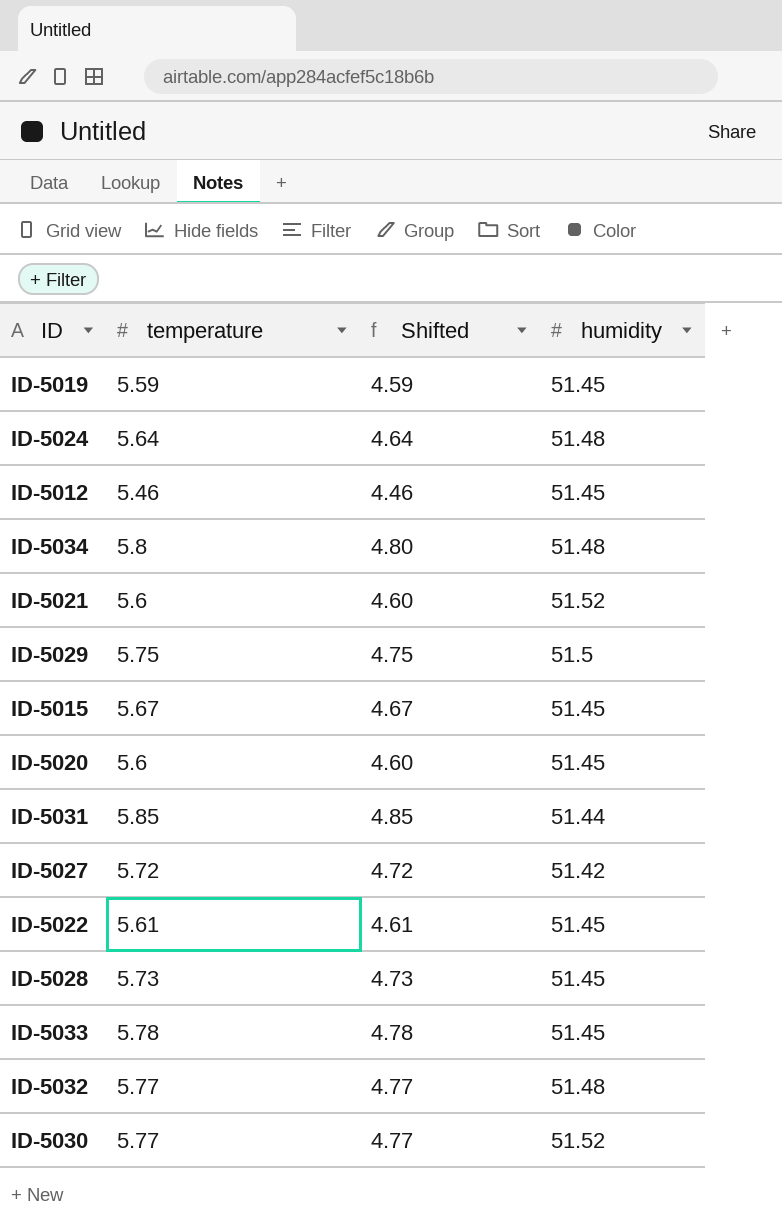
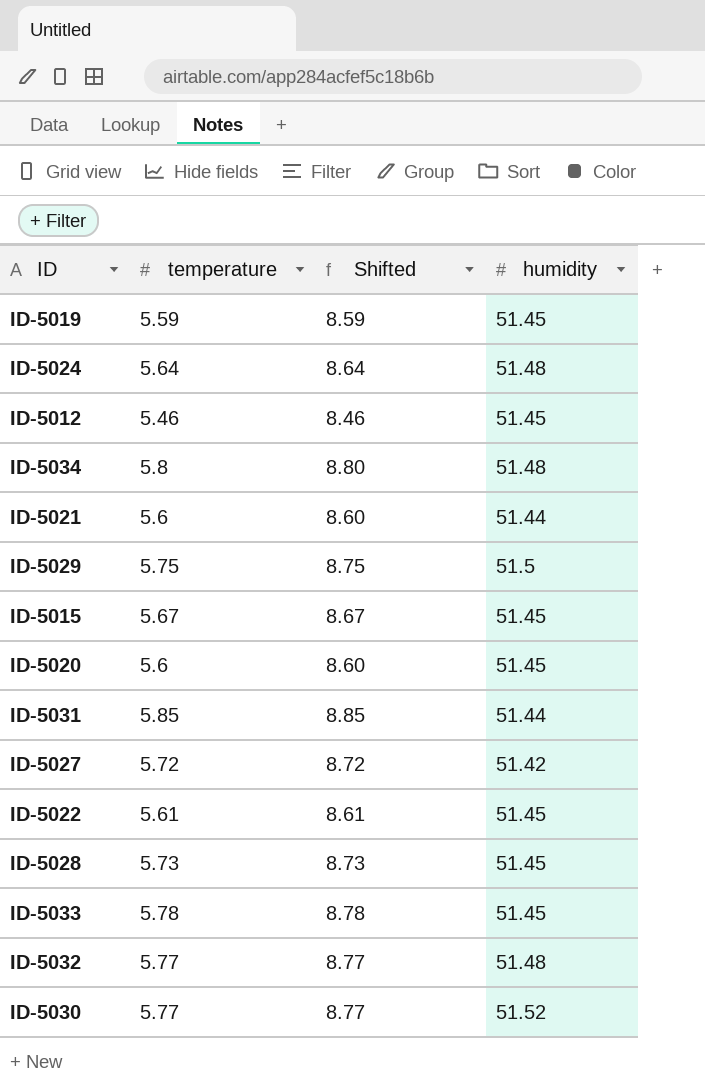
column Shifted | formula: [temperature] - 1 -> [temperature] + 3
ID-5021 | humidity: 51.52 -> 51.44

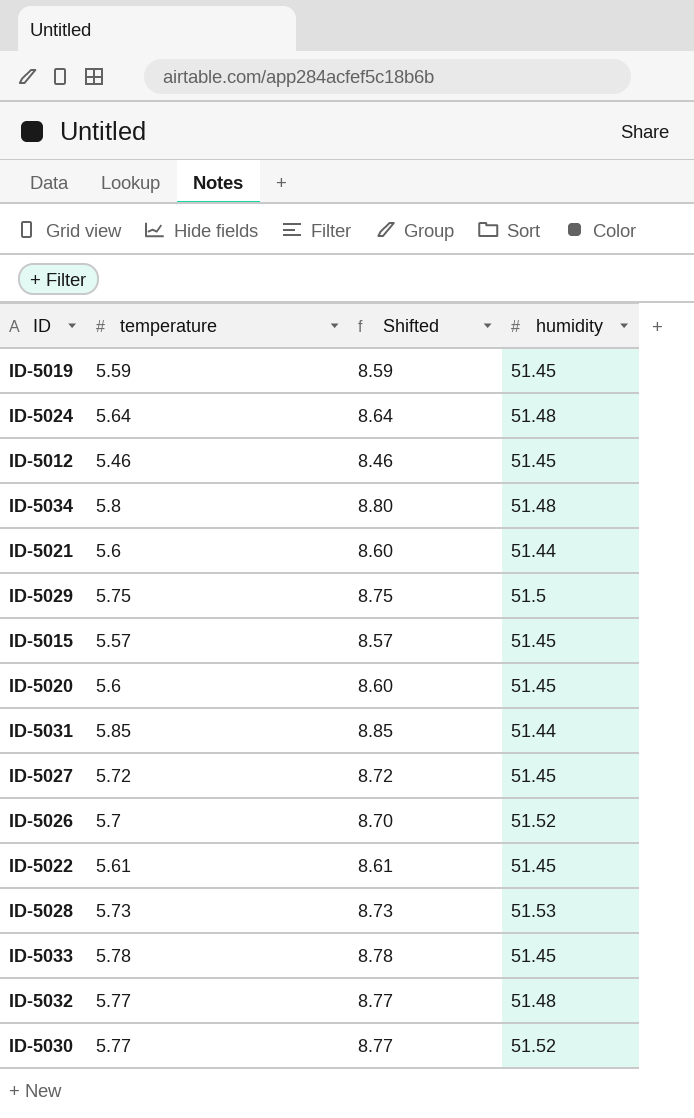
ID-5015 | temperature: 5.67 -> 5.57
ID-5015 | Shifted: 8.67 -> 8.57
ID-5027 | humidity: 51.42 -> 51.45
row ID-5026: none -> 5.7 | 8.70 | 51.52
ID-5028 | humidity: 51.45 -> 51.53

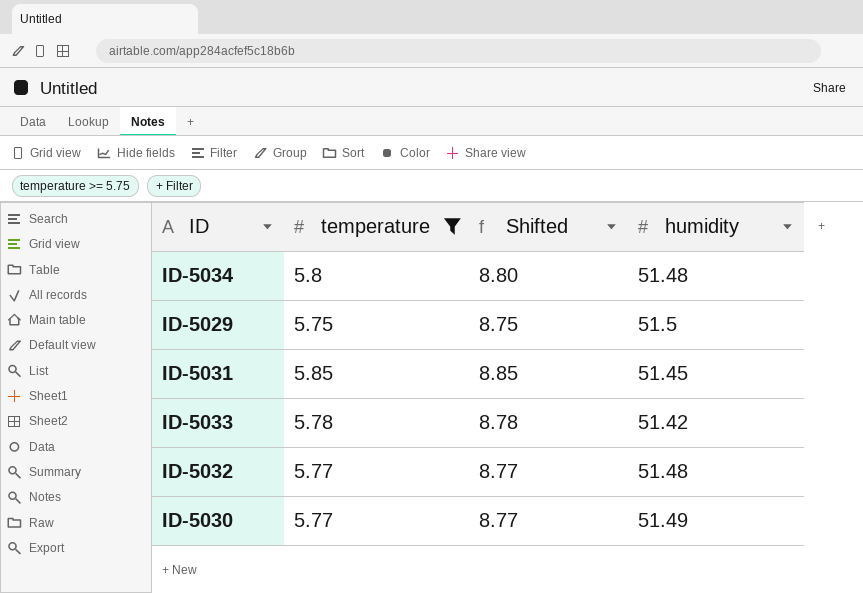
filter: none -> temperature >= 5.75
ID-5031 | humidity: 51.44 -> 51.45
ID-5033 | humidity: 51.45 -> 51.42
ID-5030 | humidity: 51.52 -> 51.49

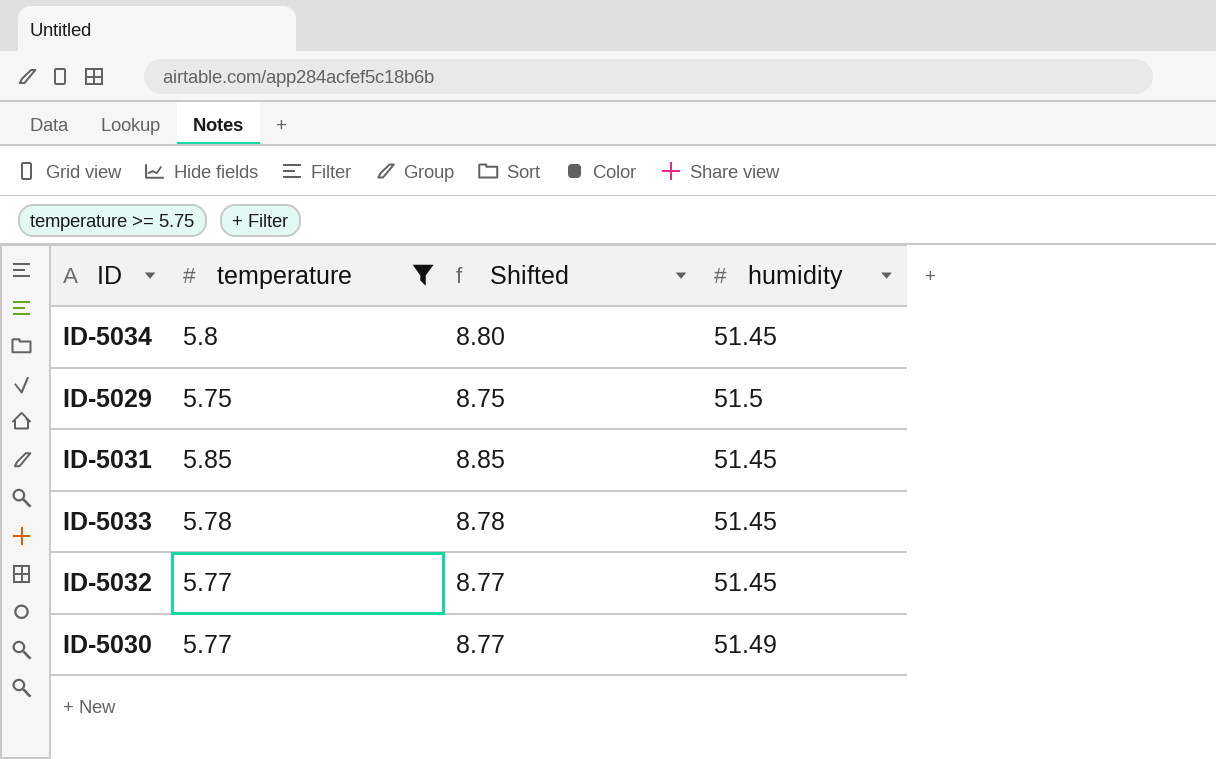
ID-5034 | humidity: 51.48 -> 51.45
ID-5033 | humidity: 51.42 -> 51.45
ID-5032 | humidity: 51.48 -> 51.45

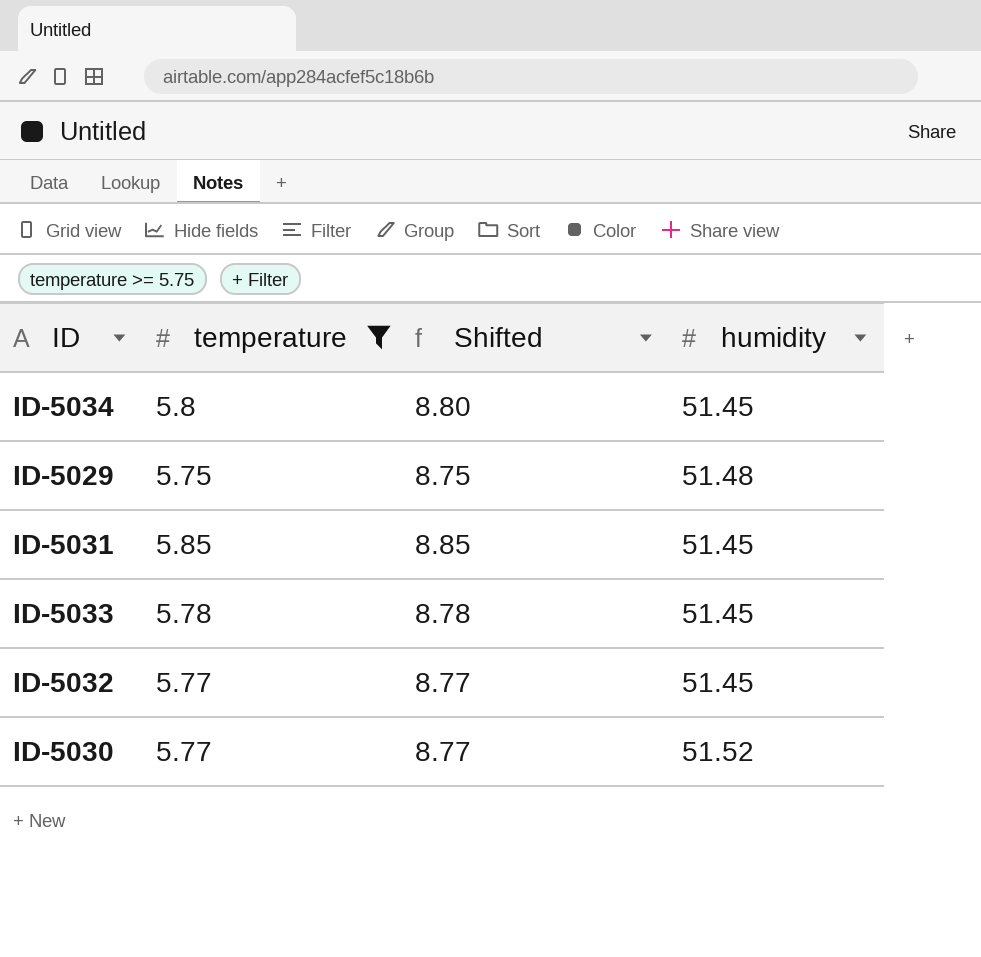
ID-5029 | humidity: 51.5 -> 51.48
ID-5030 | humidity: 51.49 -> 51.52

